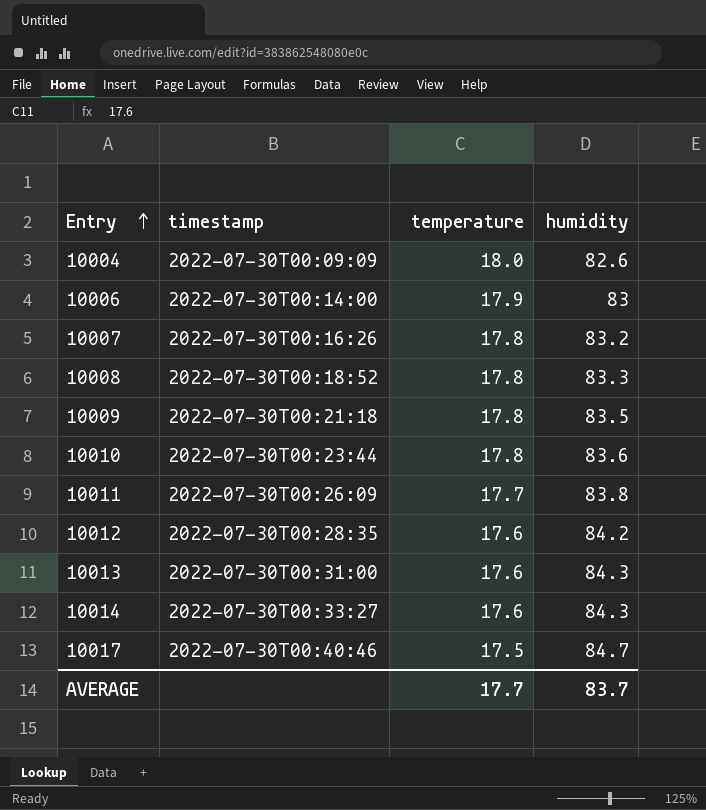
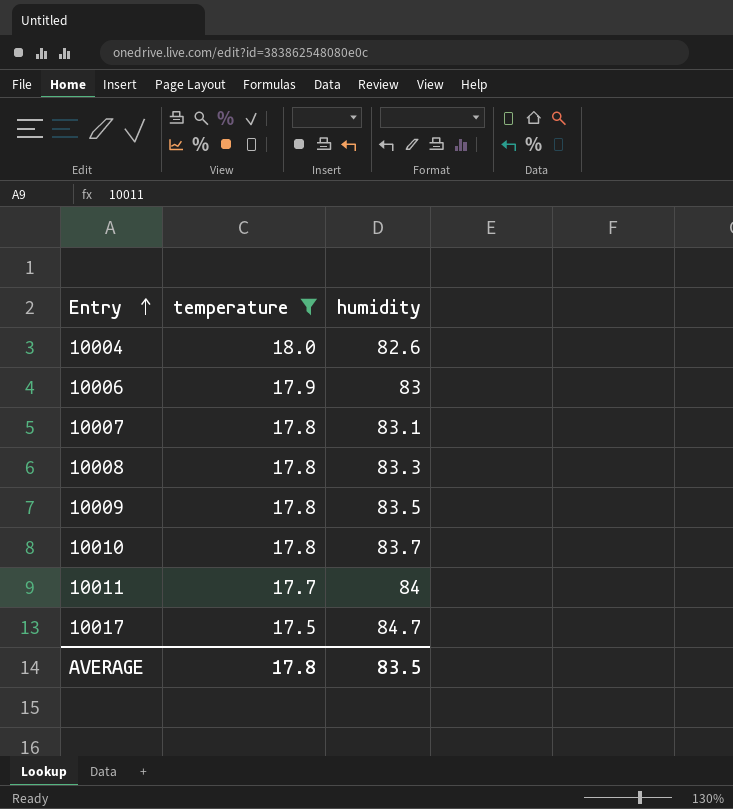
filter: none -> temperature != 17.6
column timestamp | position: 2 -> none
10007 | humidity: 83.2 -> 83.1
10010 | humidity: 83.6 -> 83.7
10011 | humidity: 83.8 -> 84
AVERAGE | temperature: 17.7 -> 17.8
AVERAGE | humidity: 83.7 -> 83.5

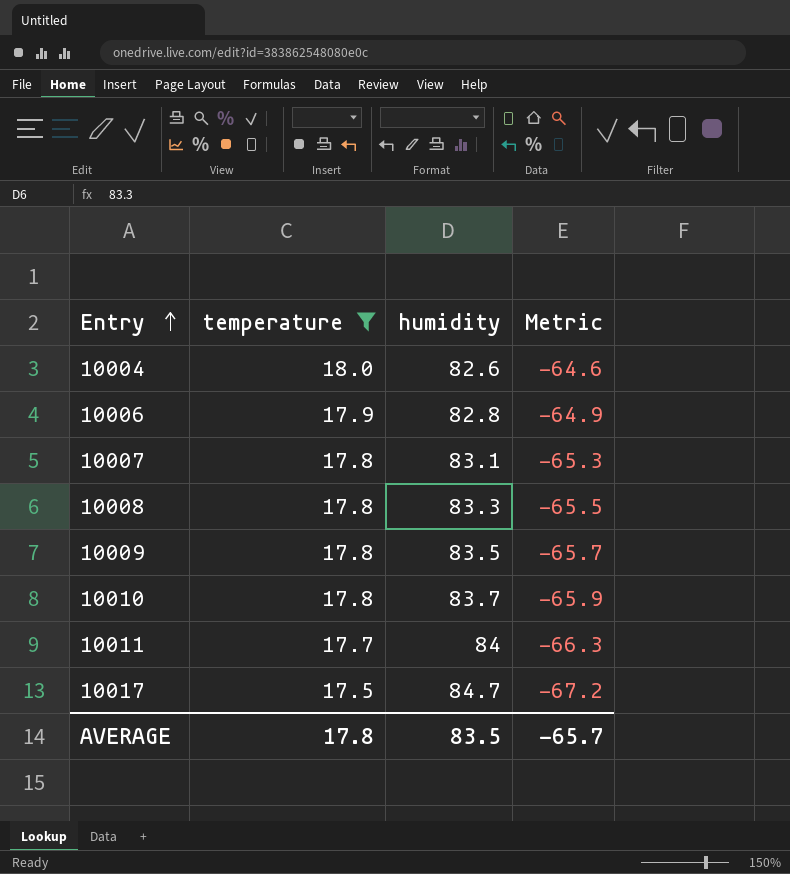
column Metric | formula: none -> [temperature] - [humidity]
10006 | humidity: 83 -> 82.8

